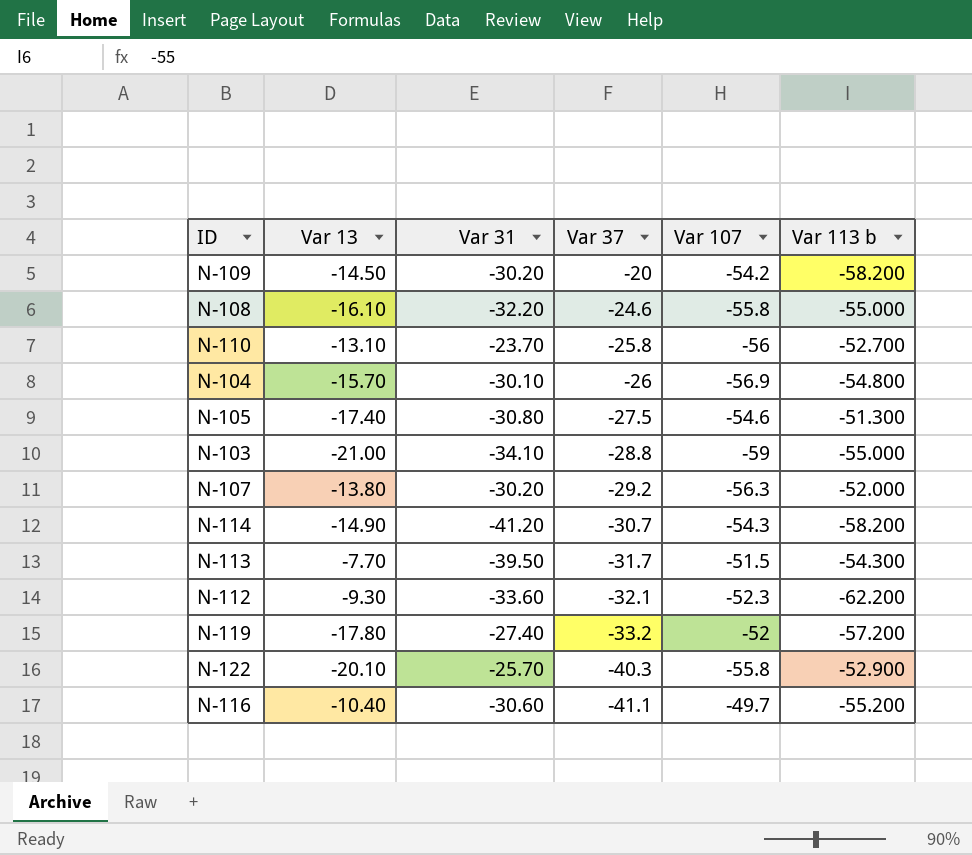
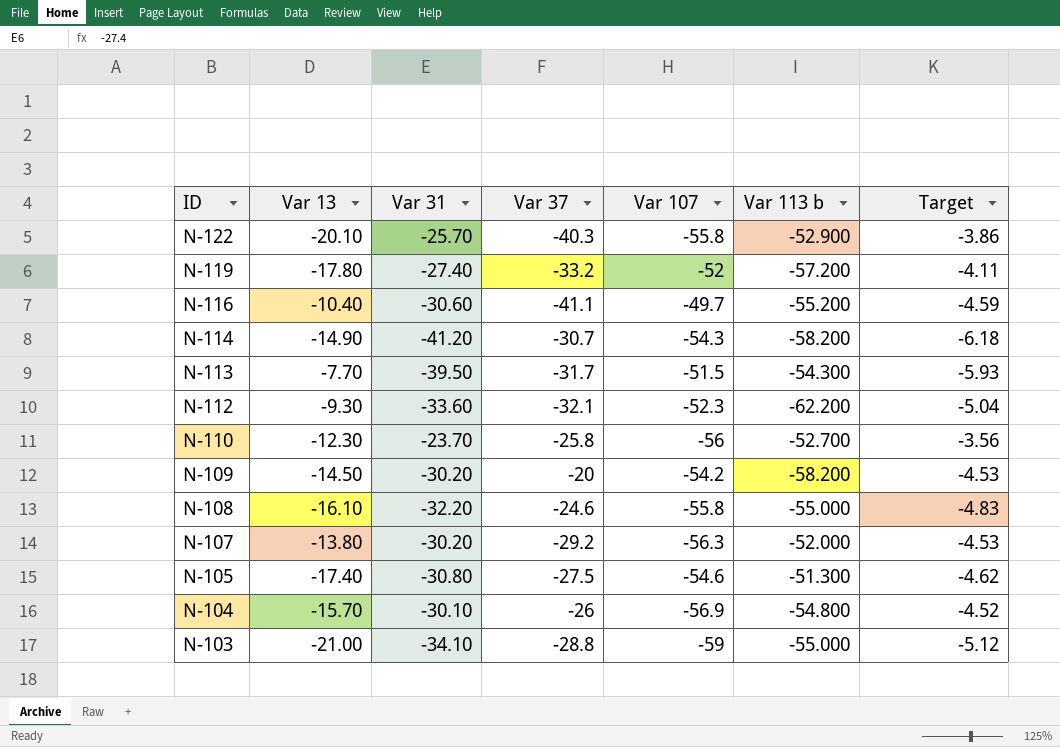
row order: Var 37 descending -> ID descending
column Target | formula: none -> [Var 31] * 0.15
N-110 | Var 13: -13.10 -> -12.30

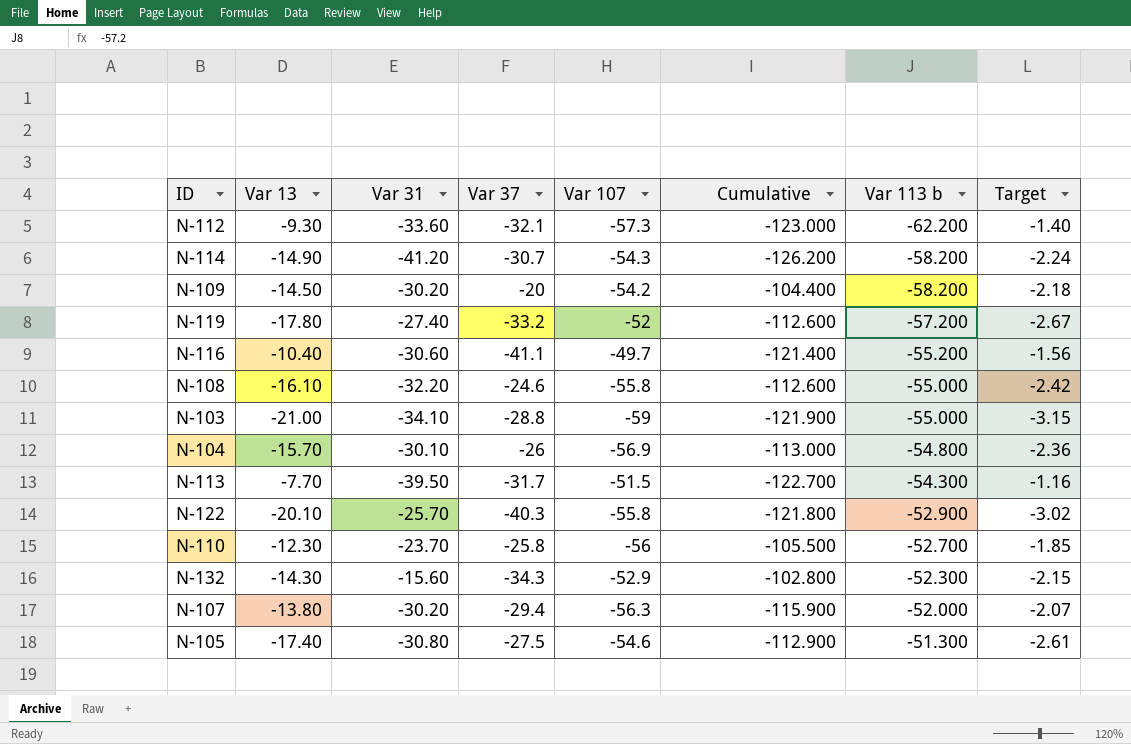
row order: ID descending -> Var 113 b ascending
column Cumulative | formula: none -> [Var 31] + [Var 37] + [Var 107]
column Target | formula: [Var 31] * 0.15 -> [Var 13] * 0.15
N-112 | Var 107: -52.3 -> -57.3
row N-132: none -> -14.30 | -15.60 | -34.3 | -52.9 | -102.800 | -52.300 | -2.15
N-107 | Var 37: -29.2 -> -29.4

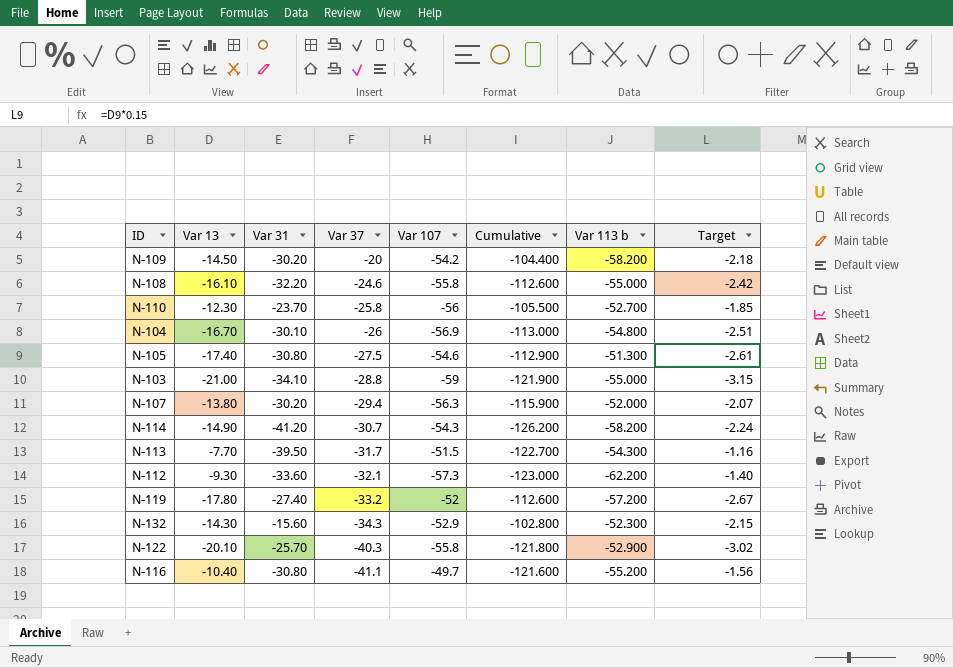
row order: Var 113 b ascending -> Var 37 descending
N-104 | Var 13: -15.70 -> -16.70
N-104 | Target: -2.36 -> -2.51
N-116 | Var 31: -30.60 -> -30.80
N-116 | Cumulative: -121.400 -> -121.600

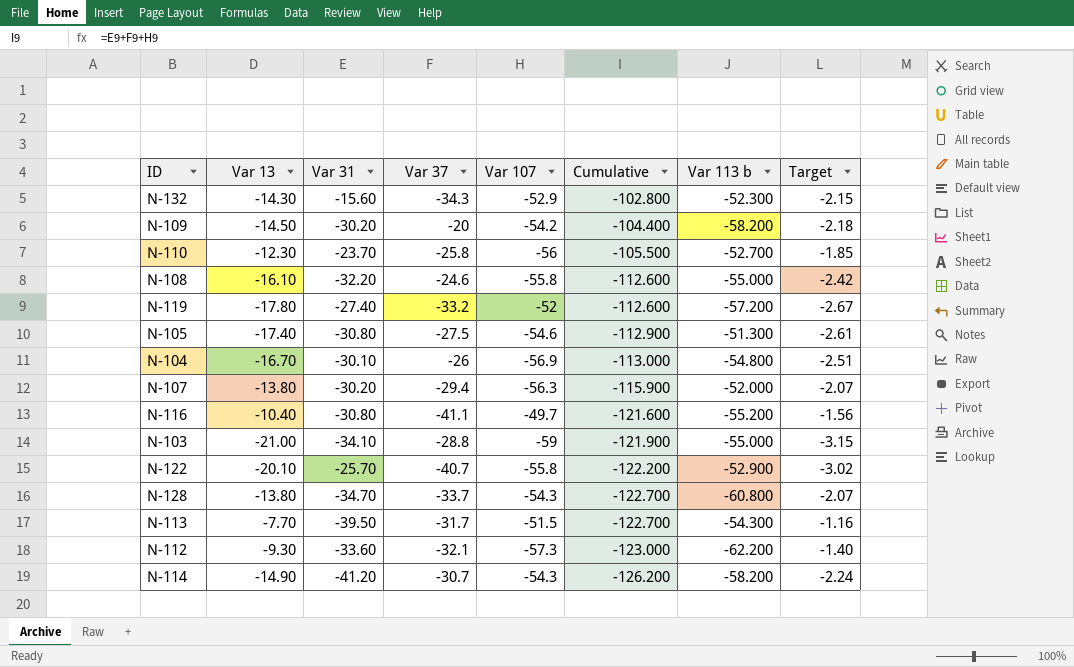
row order: Var 37 descending -> Cumulative descending
N-122 | Var 37: -40.3 -> -40.7
N-122 | Cumulative: -121.800 -> -122.200
row N-128: none -> -13.80 | -34.70 | -33.7 | -54.3 | -122.700 | -60.800 | -2.07

